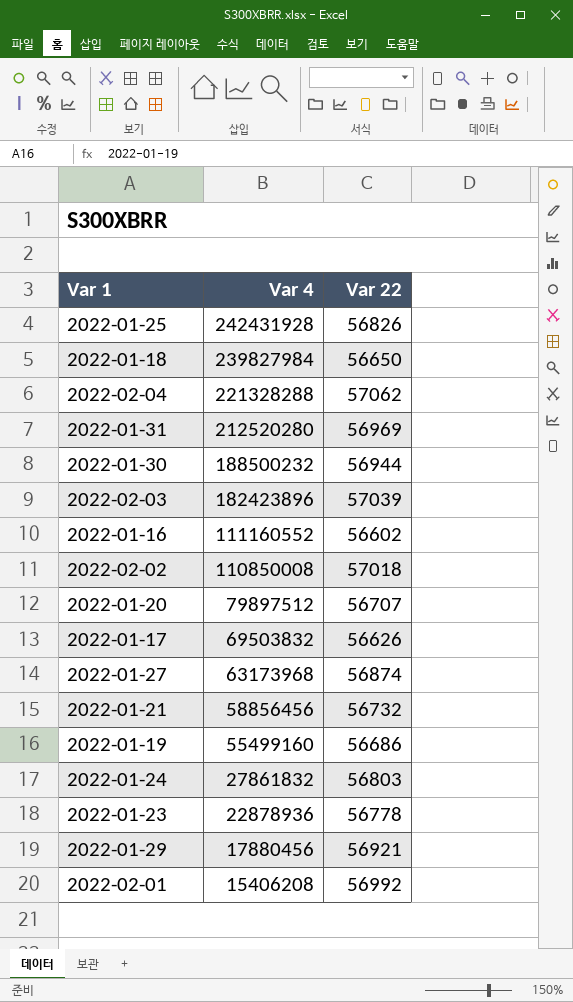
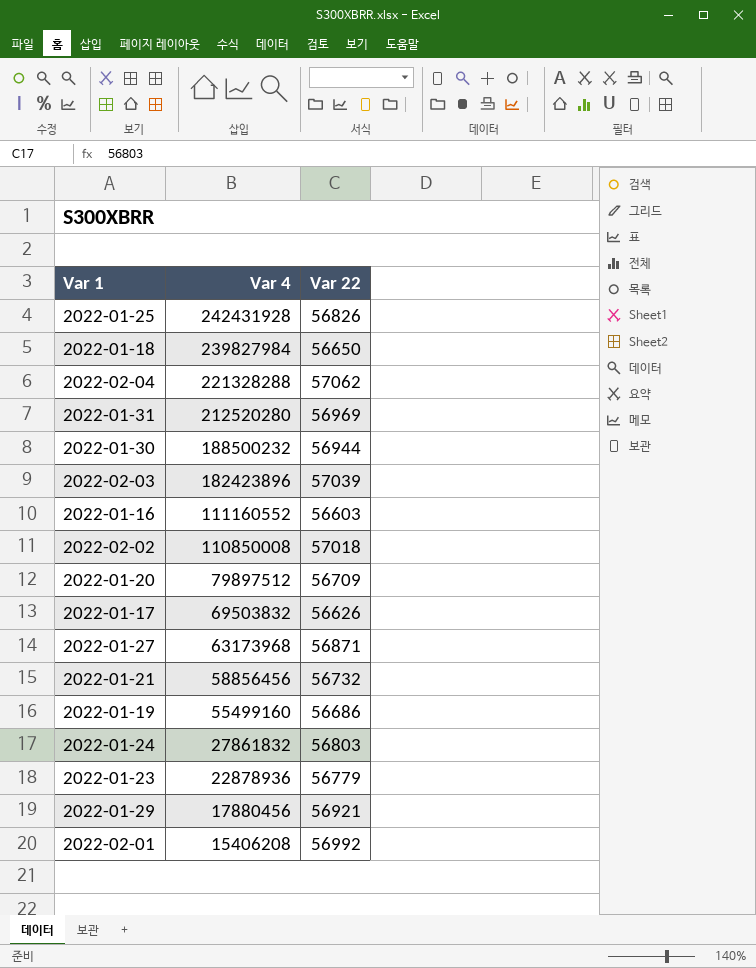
2022-01-16 | Var 22: 56602 -> 56603
2022-01-20 | Var 22: 56707 -> 56709
2022-01-27 | Var 22: 56874 -> 56871
2022-01-23 | Var 22: 56778 -> 56779

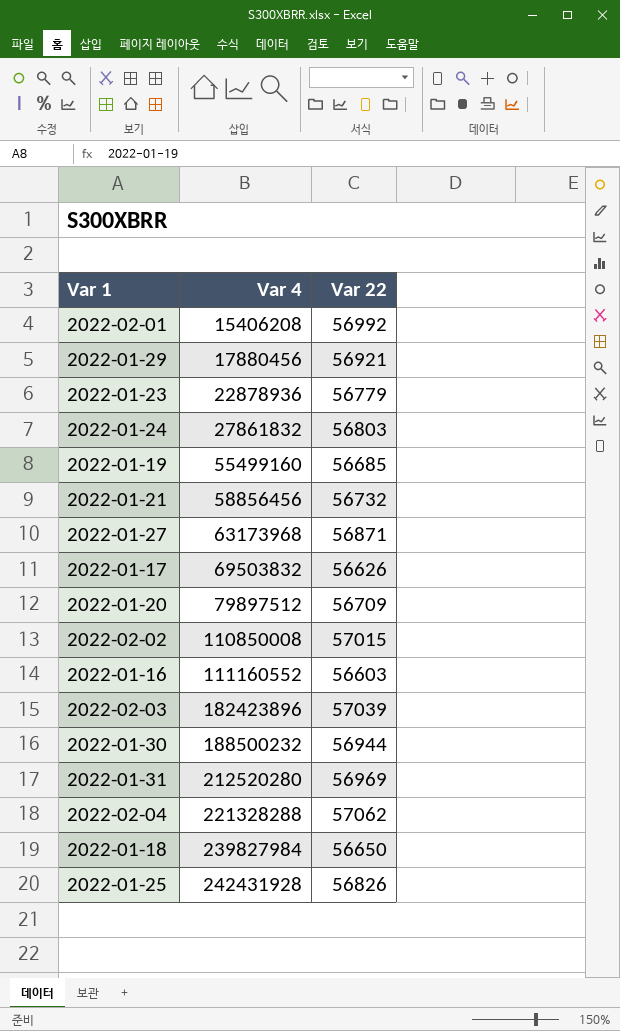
row order: Var 4 descending -> Var 4 ascending
2022-01-19 | Var 22: 56686 -> 56685
2022-02-02 | Var 22: 57018 -> 57015

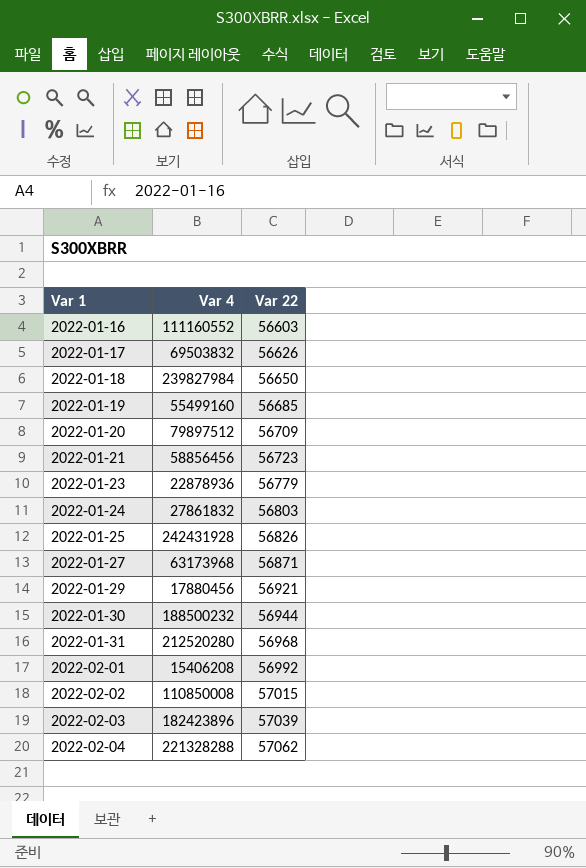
row order: Var 4 ascending -> Var 1 ascending
2022-01-21 | Var 22: 56732 -> 56723
2022-01-31 | Var 22: 56969 -> 56968

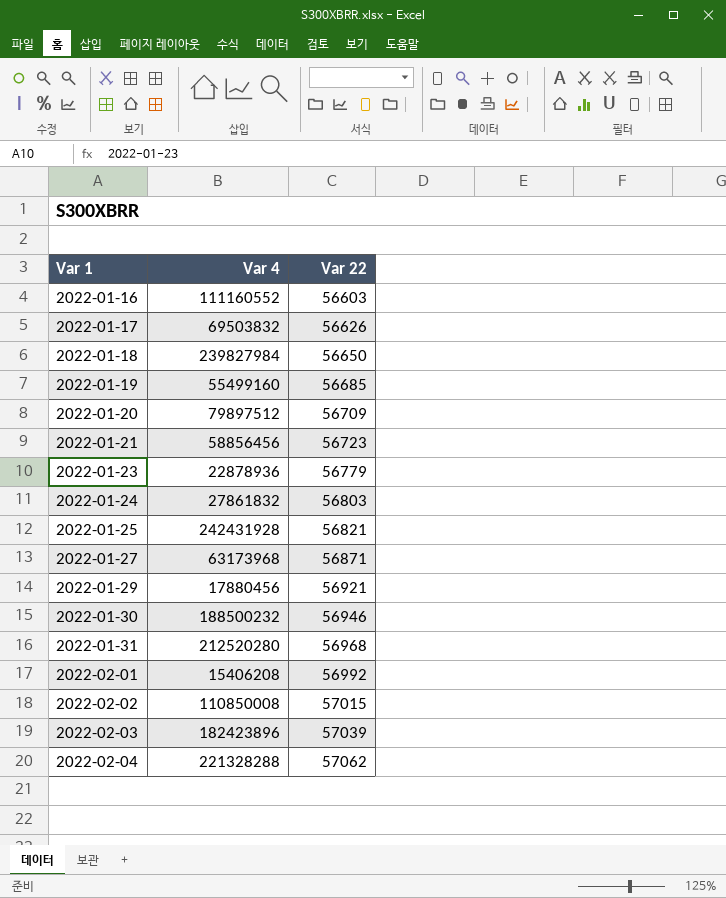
2022-01-25 | Var 22: 56826 -> 56821
2022-01-30 | Var 22: 56944 -> 56946

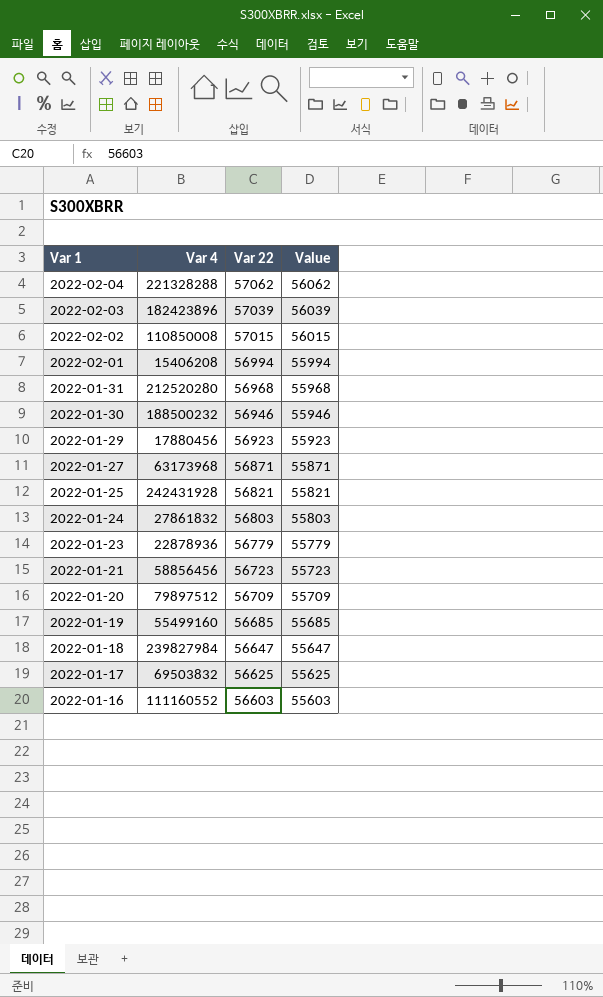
row order: Var 1 ascending -> Var 1 descending
column Value | formula: none -> [Var 22] - 1000
2022-02-01 | Var 22: 56992 -> 56994
2022-01-29 | Var 22: 56921 -> 56923
2022-01-18 | Var 22: 56650 -> 56647
2022-01-17 | Var 22: 56626 -> 56625

